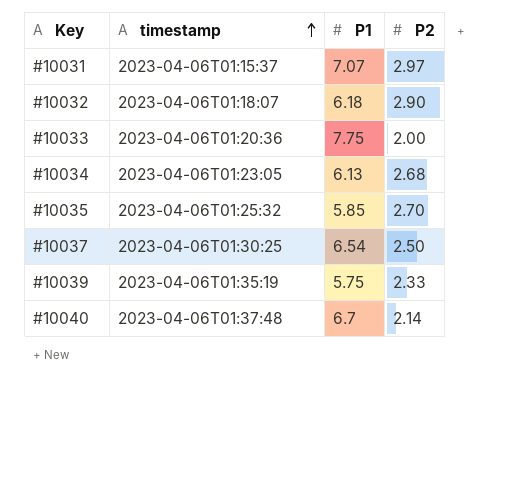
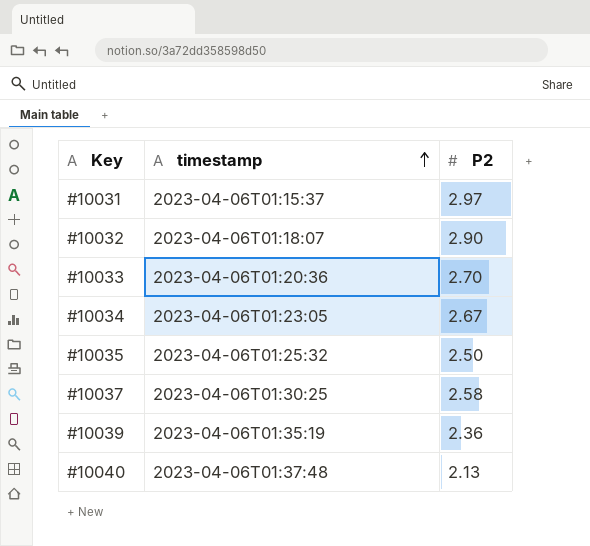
column P1 | position: 3 -> none
#10033 | P2: 2.00 -> 2.70
#10034 | P2: 2.68 -> 2.67
#10035 | P2: 2.70 -> 2.50
#10037 | P2: 2.50 -> 2.58
#10039 | P2: 2.33 -> 2.36
#10040 | P2: 2.14 -> 2.13

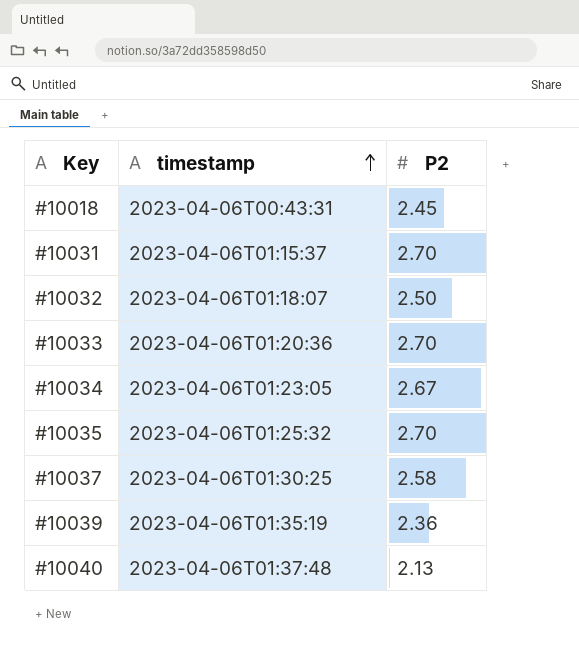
row #10018: none -> 2023-04-06T00:43:31 | 2.45
#10031 | P2: 2.97 -> 2.70
#10032 | P2: 2.90 -> 2.50
#10035 | P2: 2.50 -> 2.70

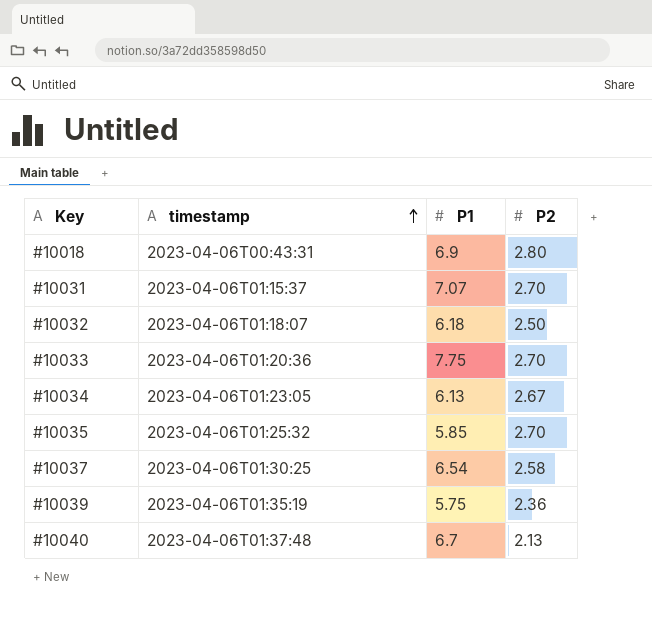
column P1 | position: none -> 3
#10018 | P2: 2.45 -> 2.80

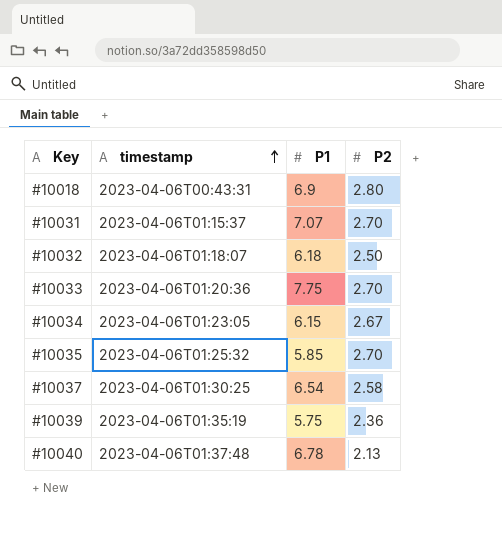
#10034 | P1: 6.13 -> 6.15
#10040 | P1: 6.7 -> 6.78

